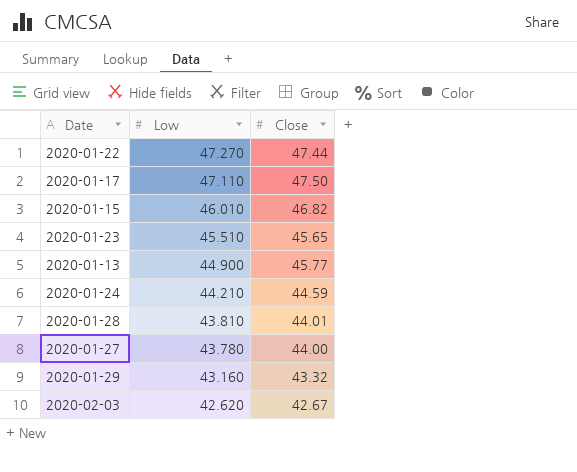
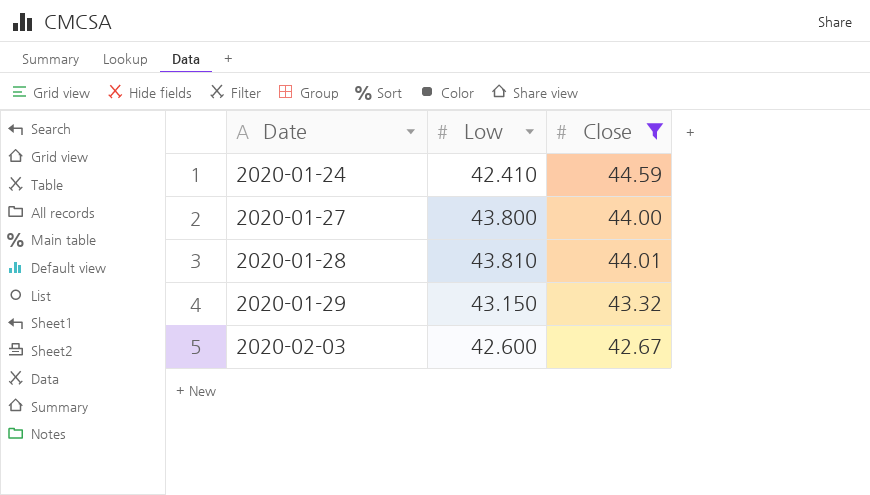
filter: none -> Close <= 44.59
row order: Low descending -> Date ascending
2020-01-24 | Low: 44.210 -> 42.410
2020-01-27 | Low: 43.780 -> 43.800
2020-01-29 | Low: 43.160 -> 43.150
2020-02-03 | Low: 42.620 -> 42.600

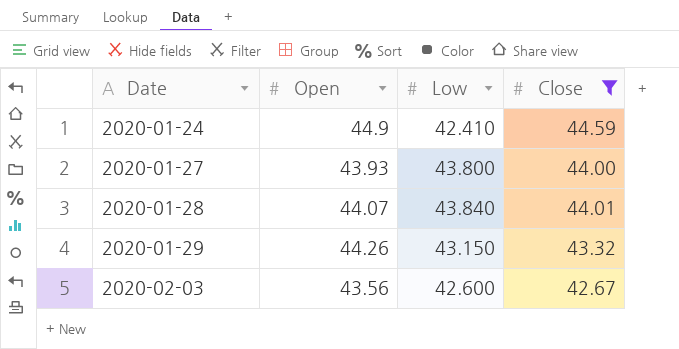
column Open | position: none -> 2
2020-01-28 | Low: 43.810 -> 43.840

